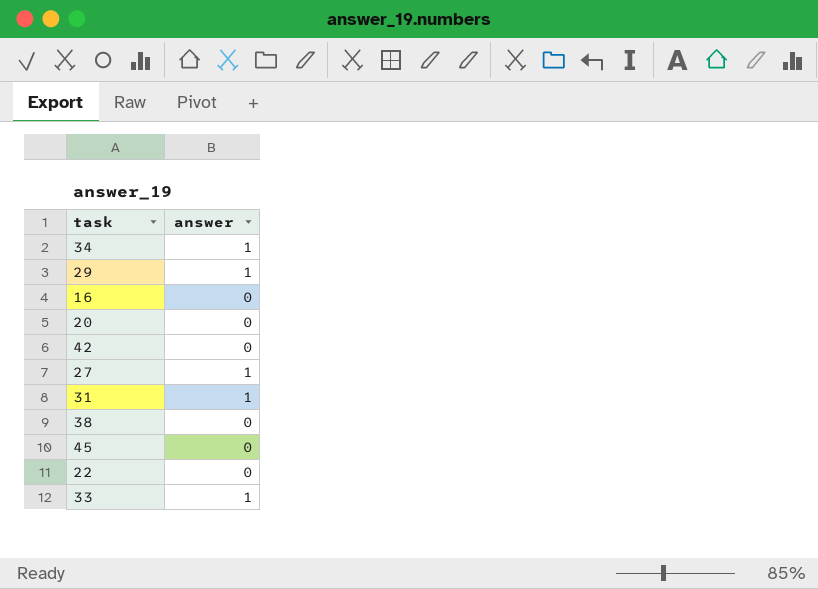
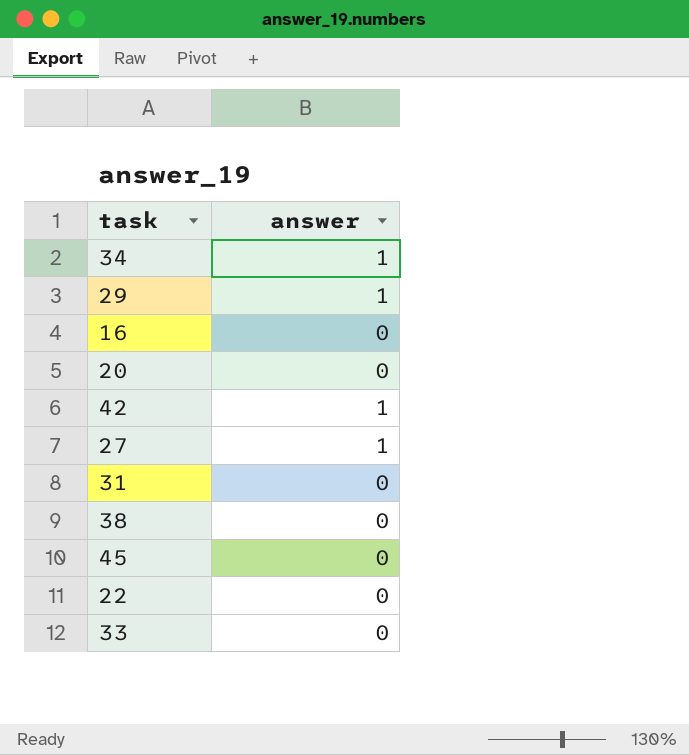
42 | answer: 0 -> 1
31 | answer: 1 -> 0
33 | answer: 1 -> 0

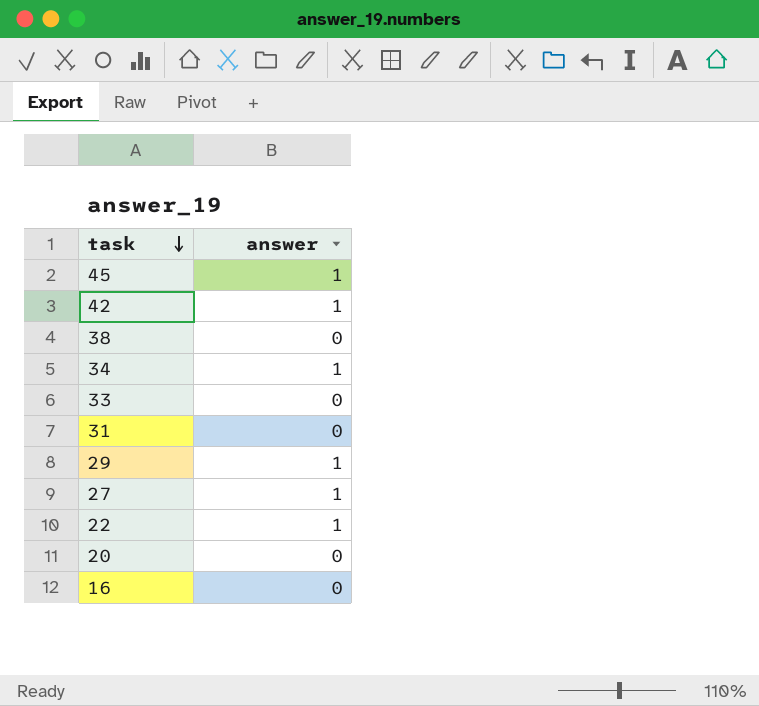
row order: none -> task descending
45 | answer: 0 -> 1
22 | answer: 0 -> 1

